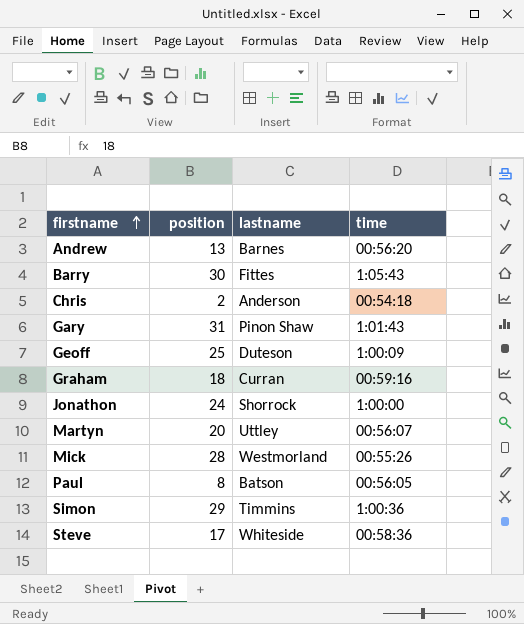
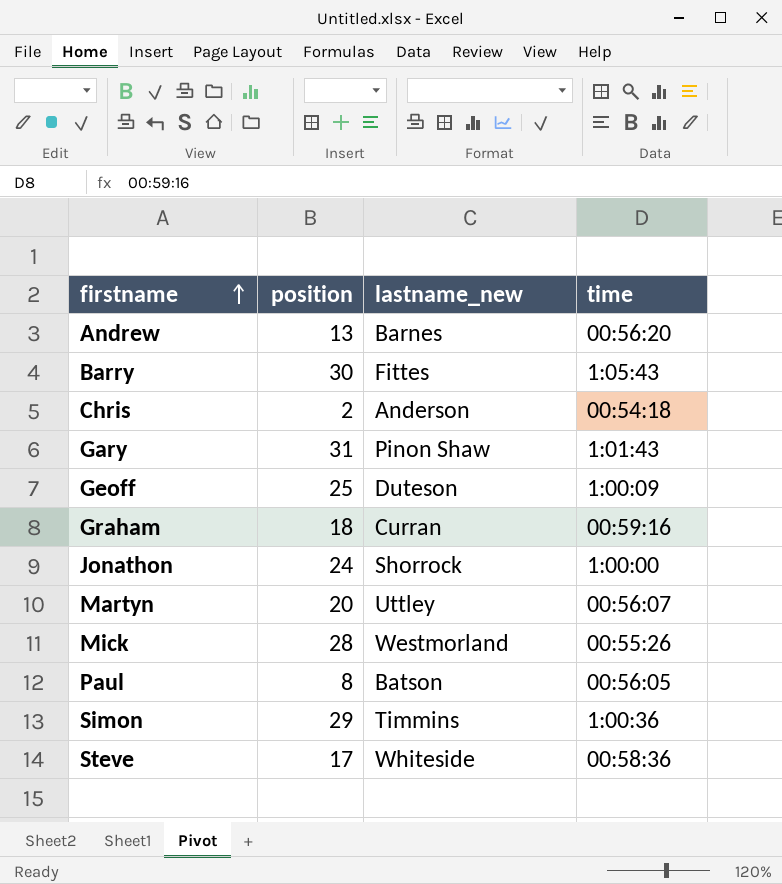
column name: lastname -> lastname_new

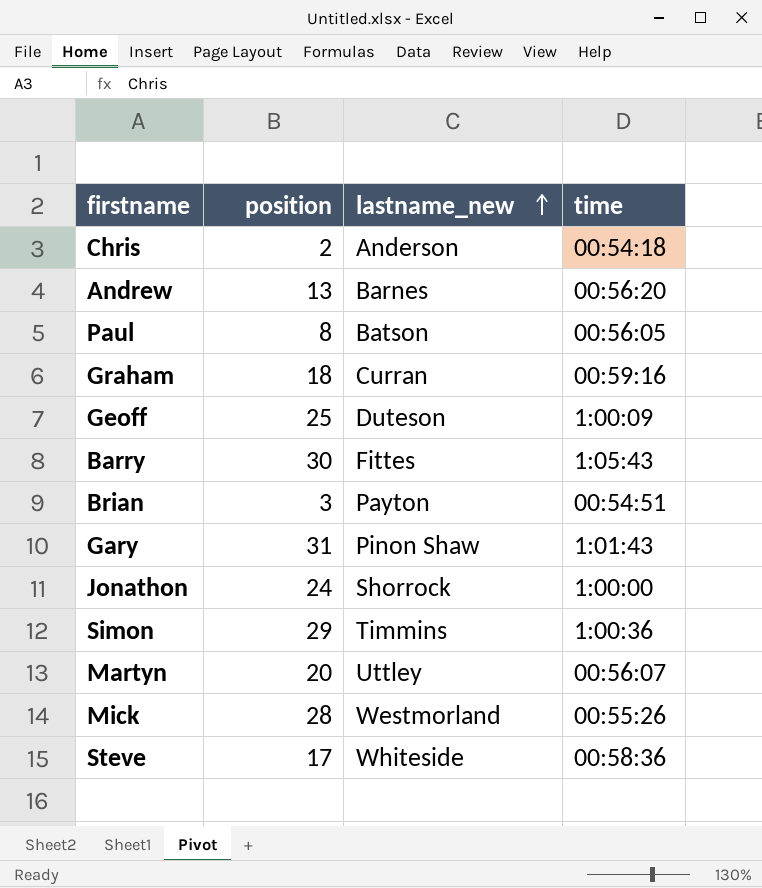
row order: firstname ascending -> lastname_new ascending
row Brian: none -> 3 | Payton | 00:54:51

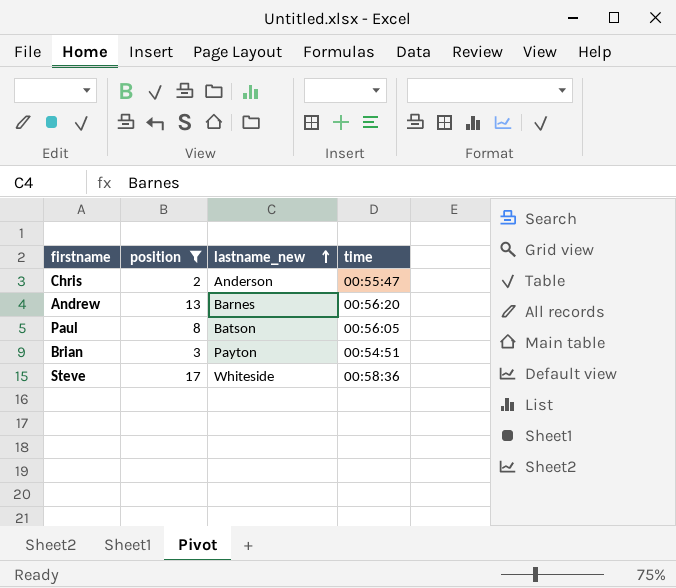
filter: none -> position <= 17
Chris | time: 00:54:18 -> 00:55:47

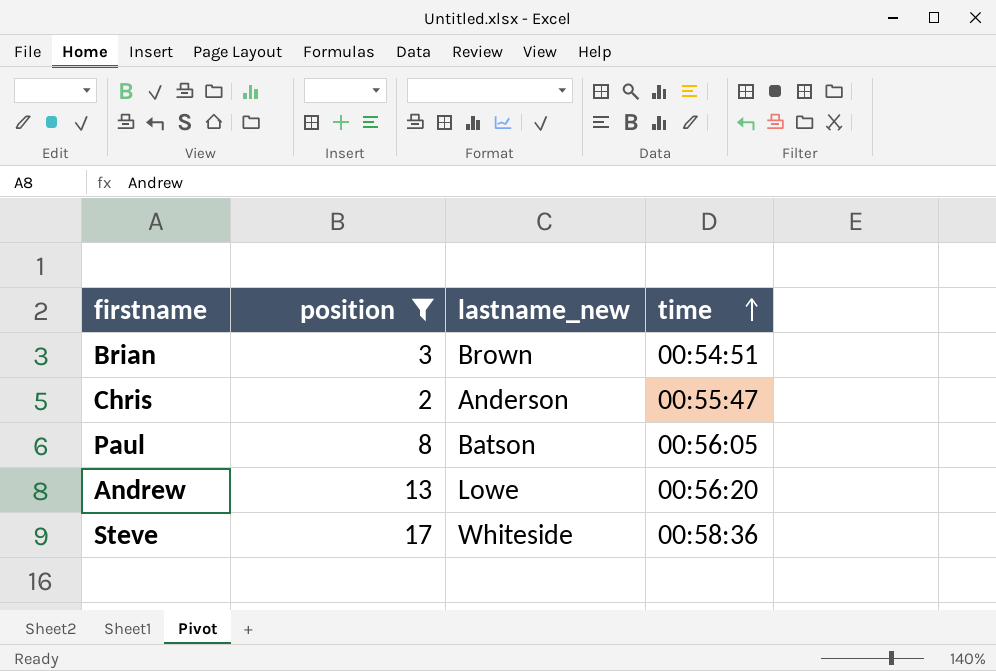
row order: lastname_new ascending -> time ascending
Brian | lastname_new: Payton -> Brown
Andrew | lastname_new: Barnes -> Lowe

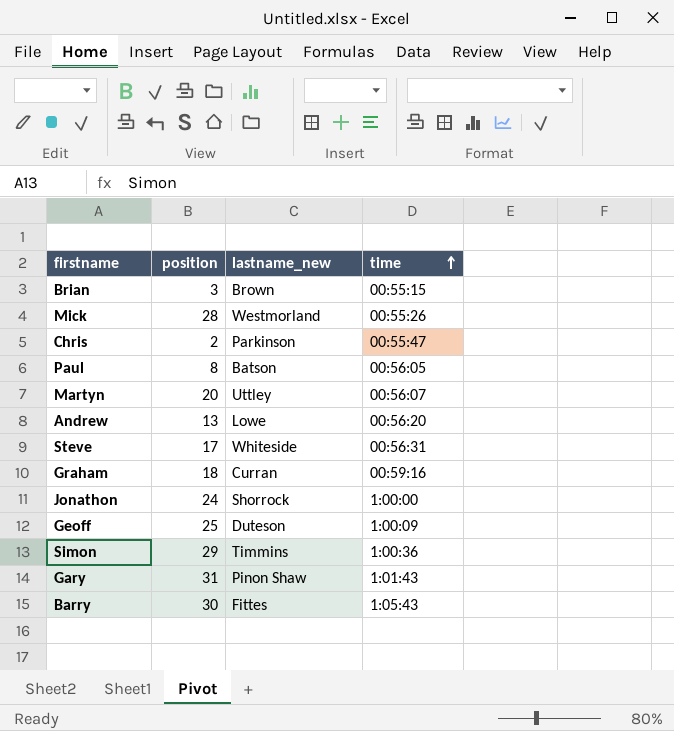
filter: position <= 17 -> none
Brian | time: 00:54:51 -> 00:55:15
Chris | lastname_new: Anderson -> Parkinson
Steve | time: 00:58:36 -> 00:56:31

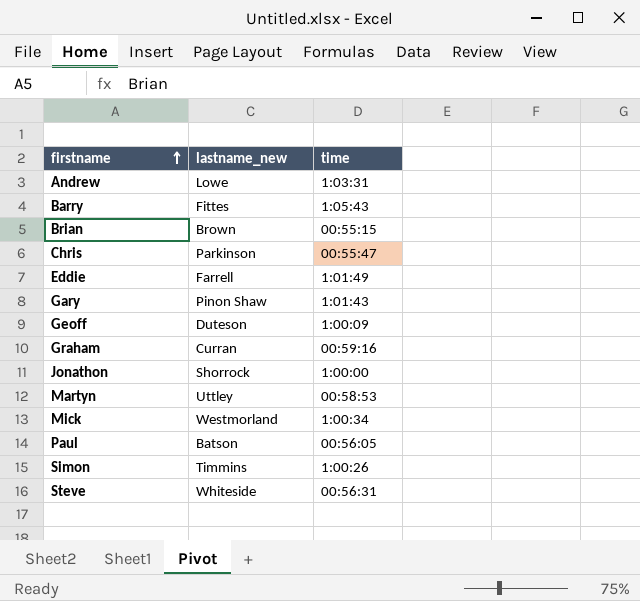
row order: time ascending -> firstname ascending
column position | position: 2 -> none
Andrew | time: 00:56:20 -> 1:03:31
row Eddie: none -> Farrell | 1:01:49
Martyn | time: 00:56:07 -> 00:58:53
Mick | time: 00:55:26 -> 1:00:34
Simon | time: 1:00:36 -> 1:00:26

